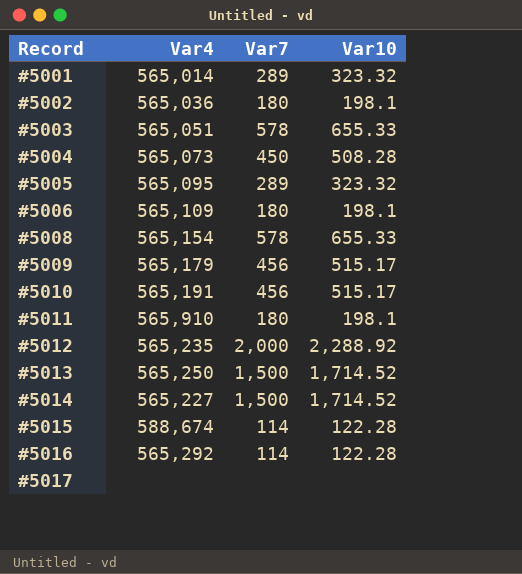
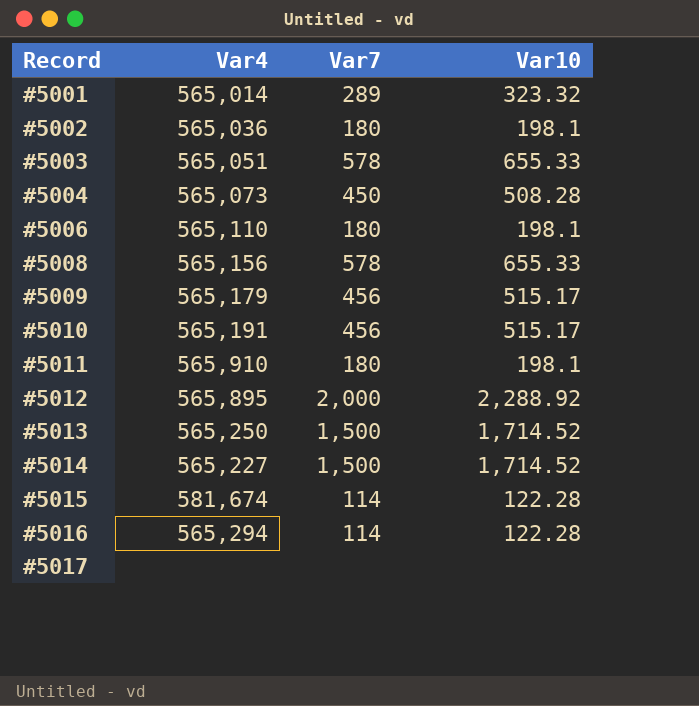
row #5005: 565,095 | 289 | 323.32 -> none
#5006 | Var4: 565,109 -> 565,110
#5008 | Var4: 565,154 -> 565,156
#5012 | Var4: 565,235 -> 565,895
#5015 | Var4: 588,674 -> 581,674
#5016 | Var4: 565,292 -> 565,294

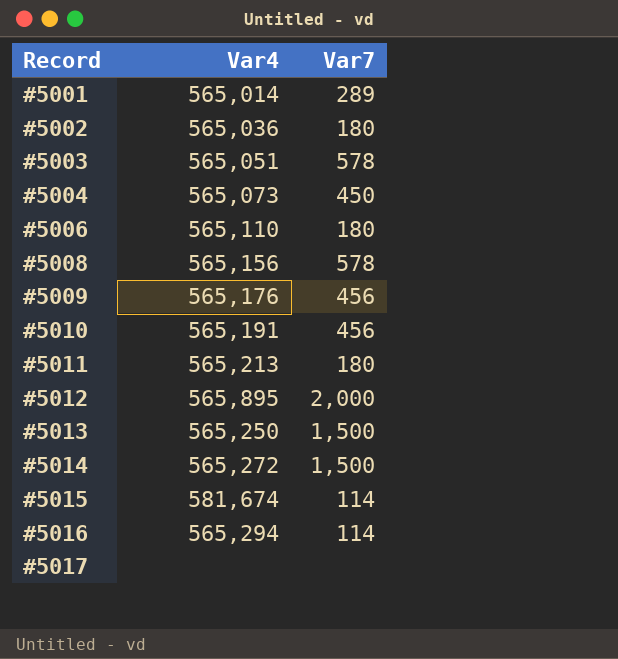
column Var10 | position: 4 -> none
#5009 | Var4: 565,179 -> 565,176
#5011 | Var4: 565,910 -> 565,213
#5014 | Var4: 565,227 -> 565,272

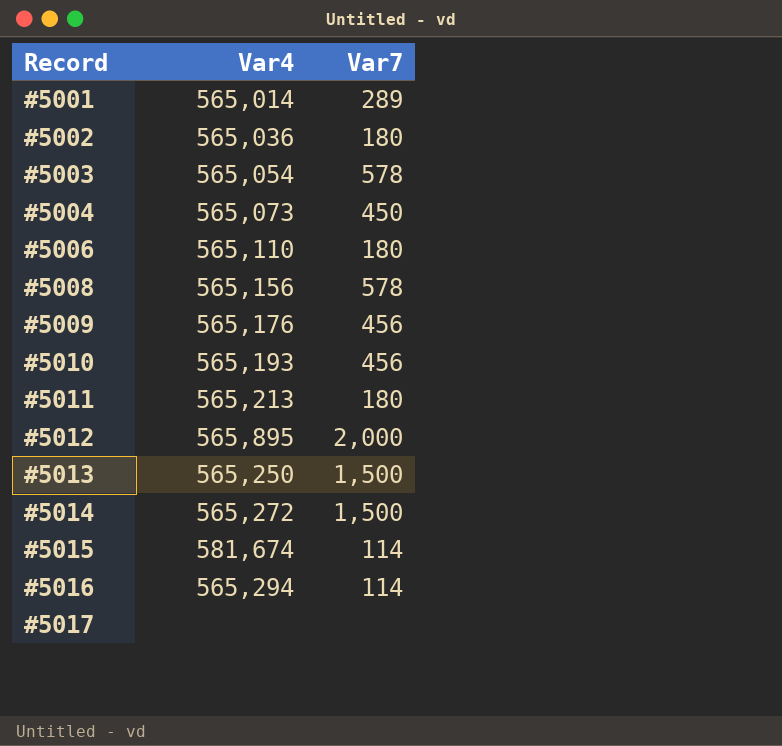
#5003 | Var4: 565,051 -> 565,054
#5010 | Var4: 565,191 -> 565,193

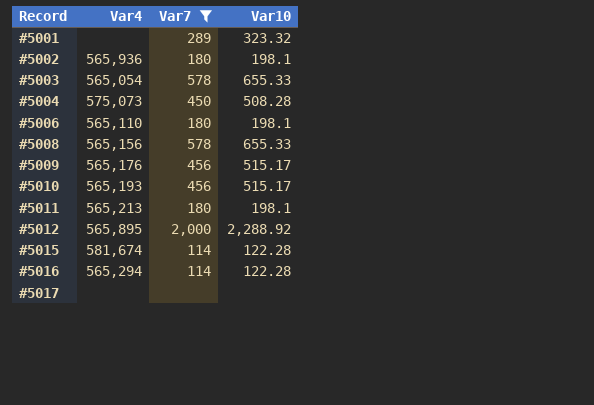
filter: none -> Var7 != 1,500
column Var10 | position: none -> 4
#5001 | Var4: 565,014 -> none
#5002 | Var4: 565,036 -> 565,936
#5004 | Var4: 565,073 -> 575,073

